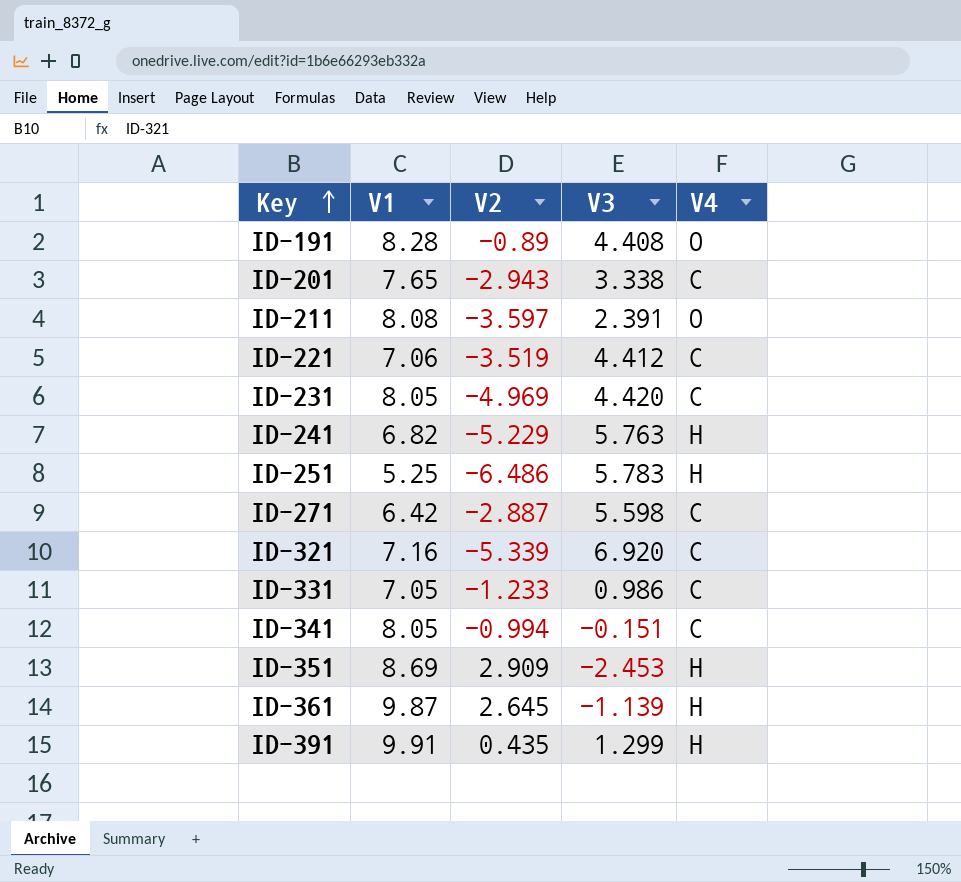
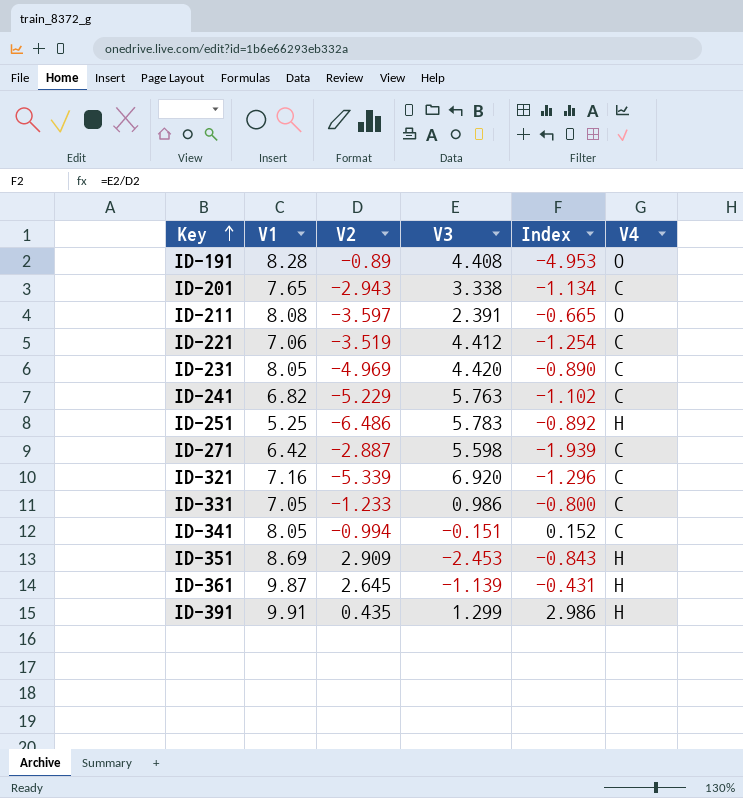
column Index | formula: none -> [V3] / [V2]
ID-241 | V4: H -> C

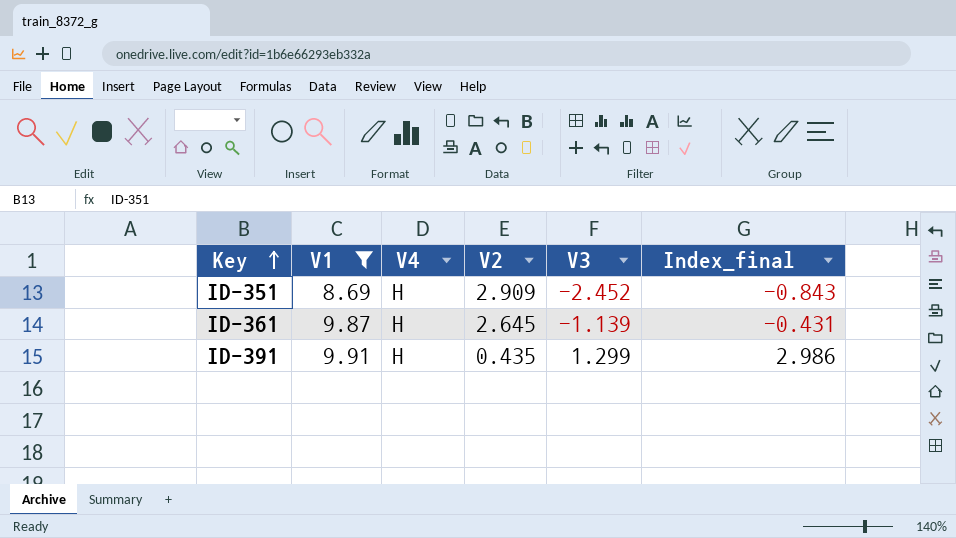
filter: none -> V1 >= 8.69
column V4 | position: 6 -> 3
column name: Index -> Index_final
ID-351 | V3: -2.453 -> -2.452

